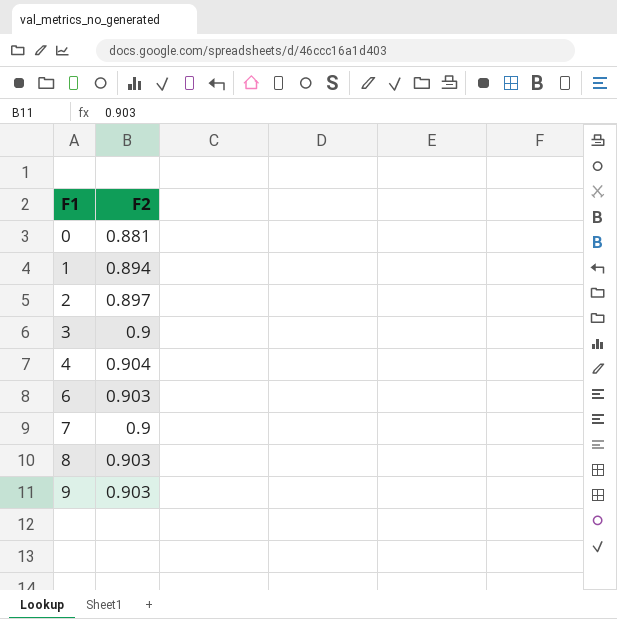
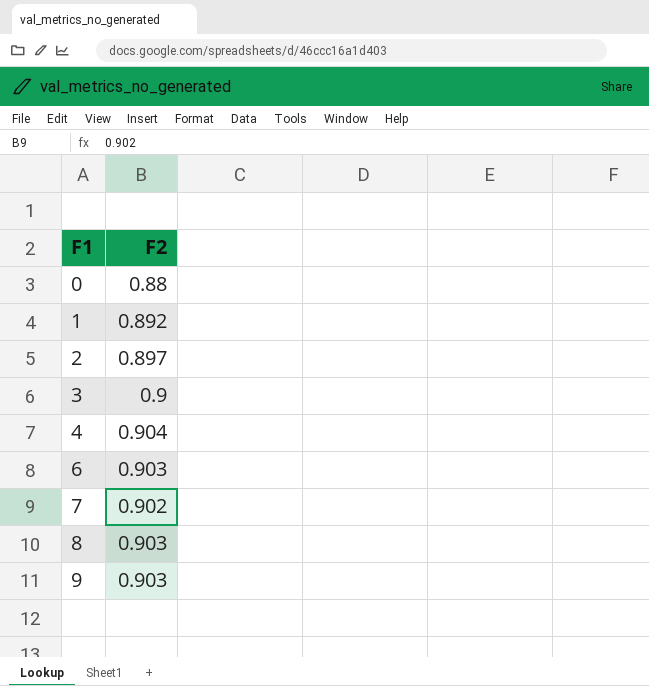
0 | F2: 0.881 -> 0.88
1 | F2: 0.894 -> 0.892
7 | F2: 0.9 -> 0.902

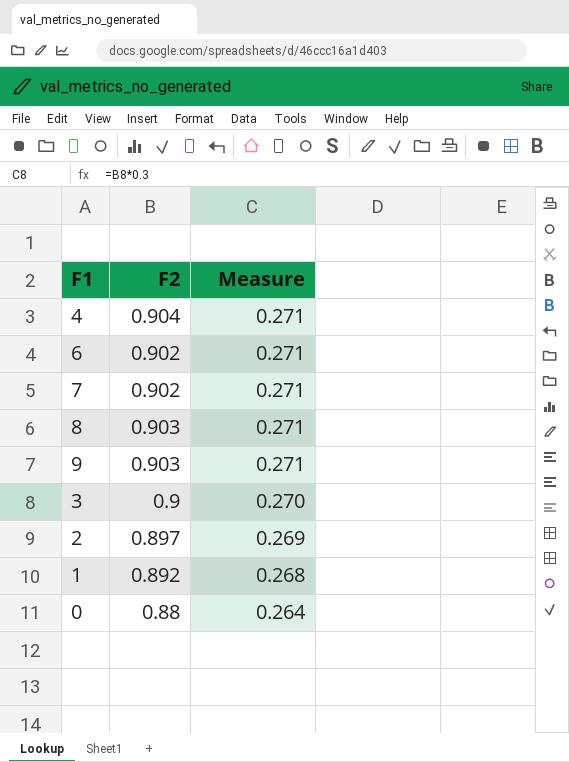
row order: F1 ascending -> Measure descending
column Measure | formula: none -> [F2] * 0.3
6 | F2: 0.903 -> 0.902

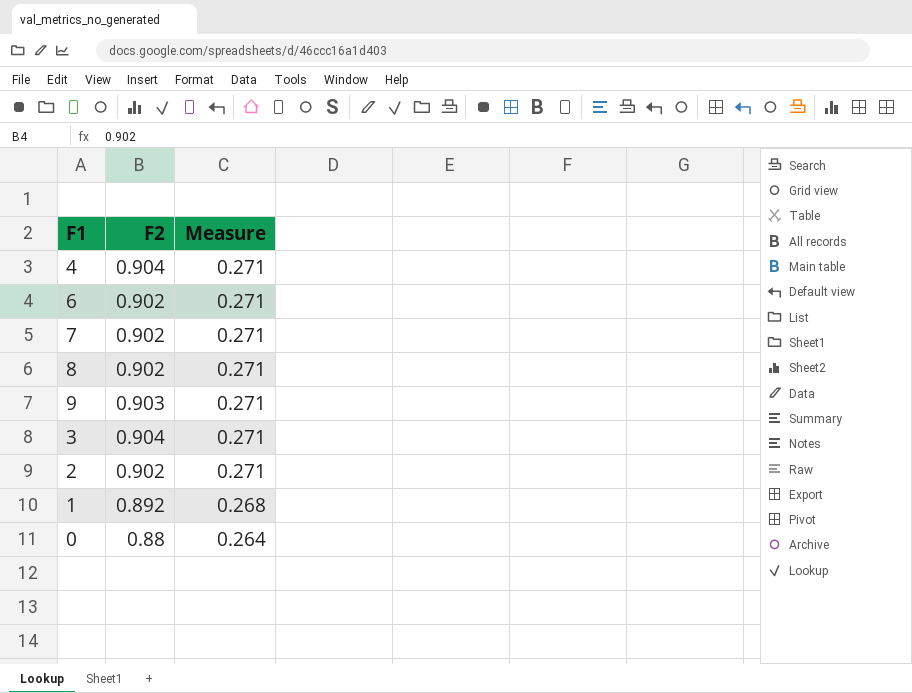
8 | F2: 0.903 -> 0.902
3 | F2: 0.9 -> 0.904
3 | Measure: 0.270 -> 0.271
2 | F2: 0.897 -> 0.902
2 | Measure: 0.269 -> 0.271

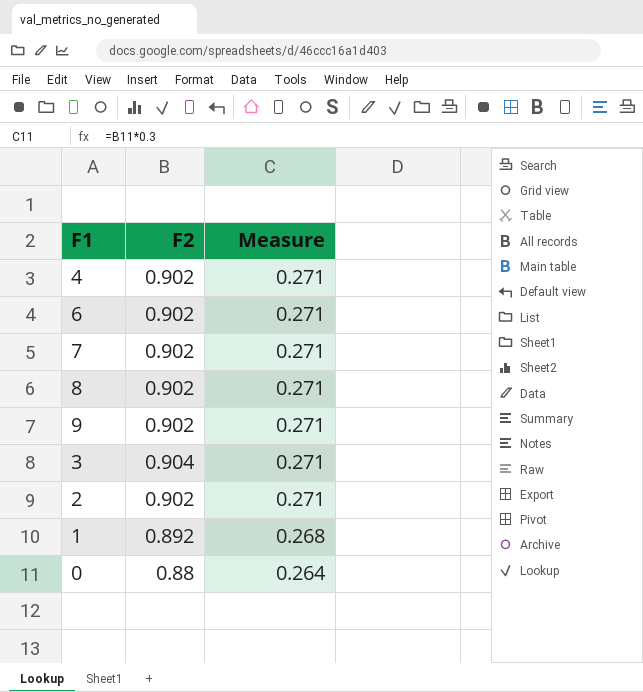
4 | F2: 0.904 -> 0.902
9 | F2: 0.903 -> 0.902

